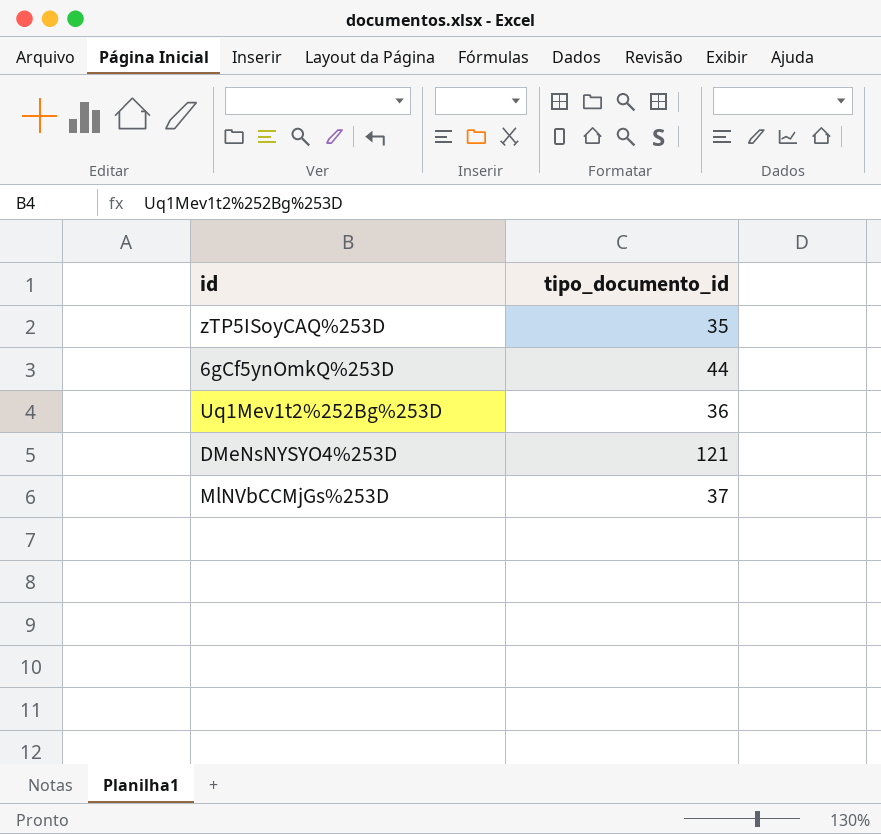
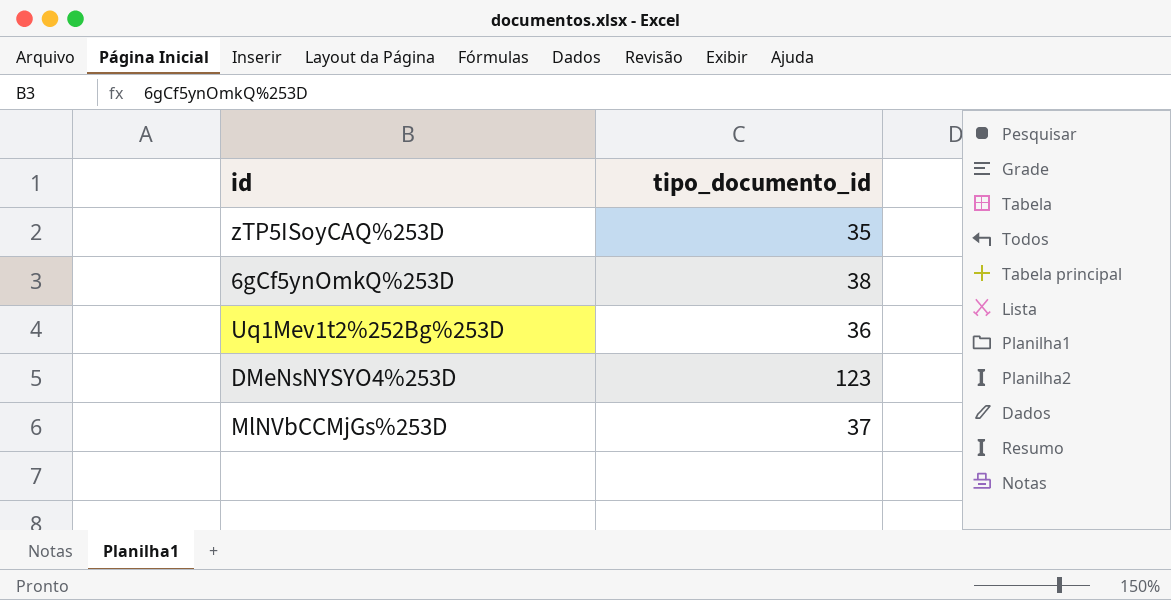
6gCf5ynOmkQ%253D | tipo_documento_id: 44 -> 38
DMeNsNYSYO4%253D | tipo_documento_id: 121 -> 123

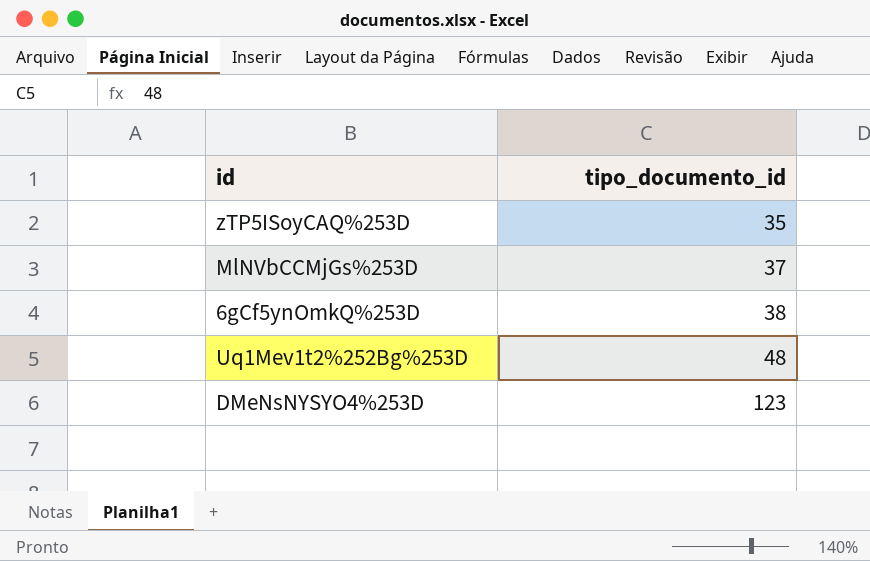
row order: none -> tipo_documento_id ascending
Uq1Mev1t2%252Bg%253D | tipo_documento_id: 36 -> 48

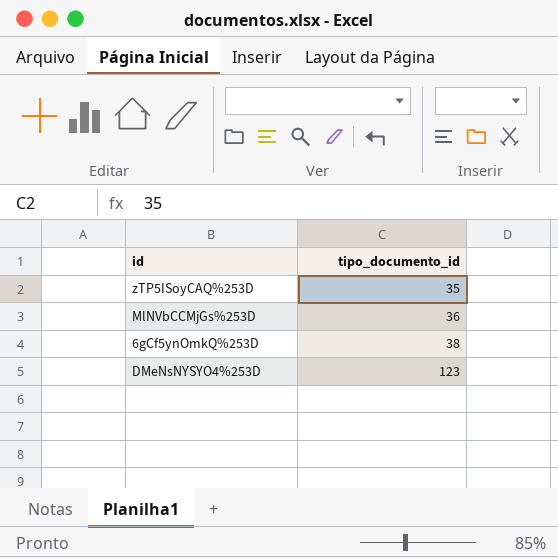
row Uq1Mev1t2%252Bg%253D: 48 -> none
MlNVbCCMjGs%253D | tipo_documento_id: 37 -> 36

